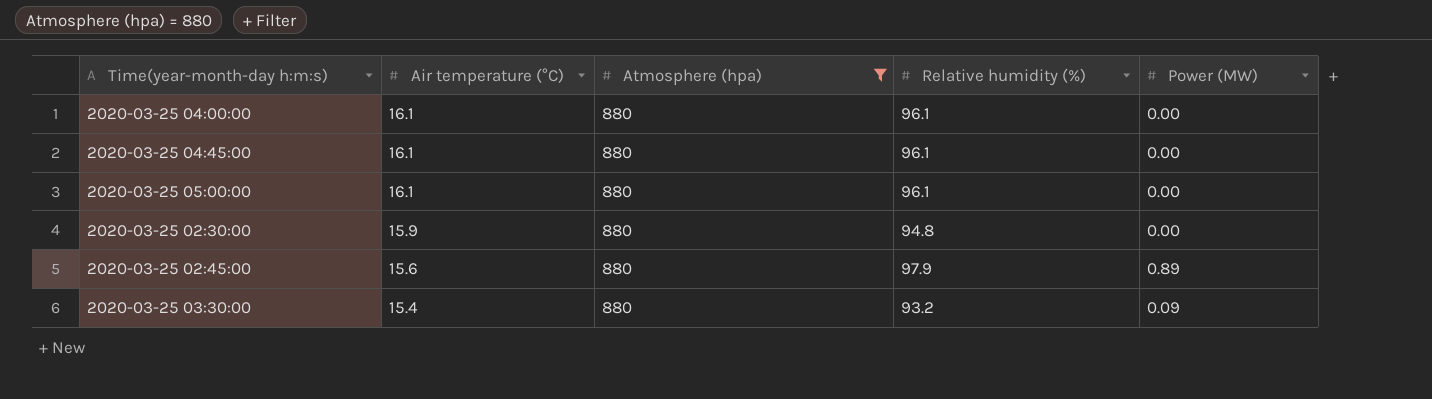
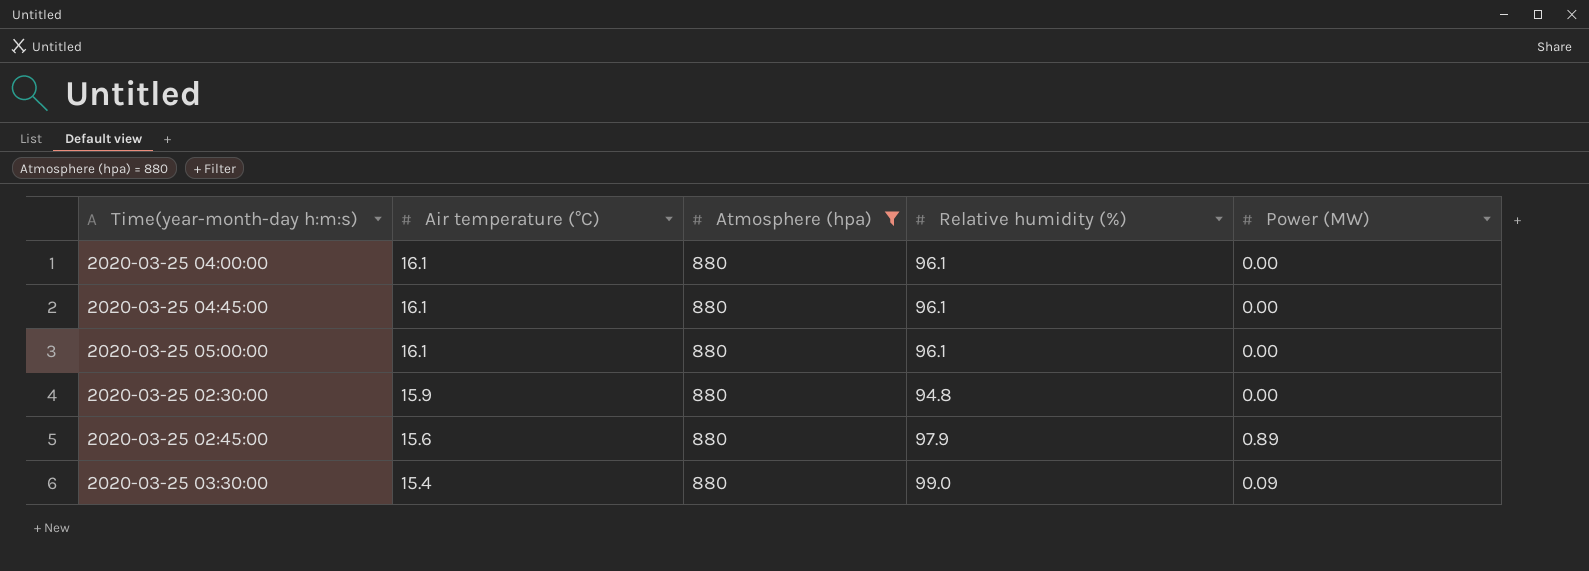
2020-03-25 03:30:00 | Relative humidity (%): 93.2 -> 99.0

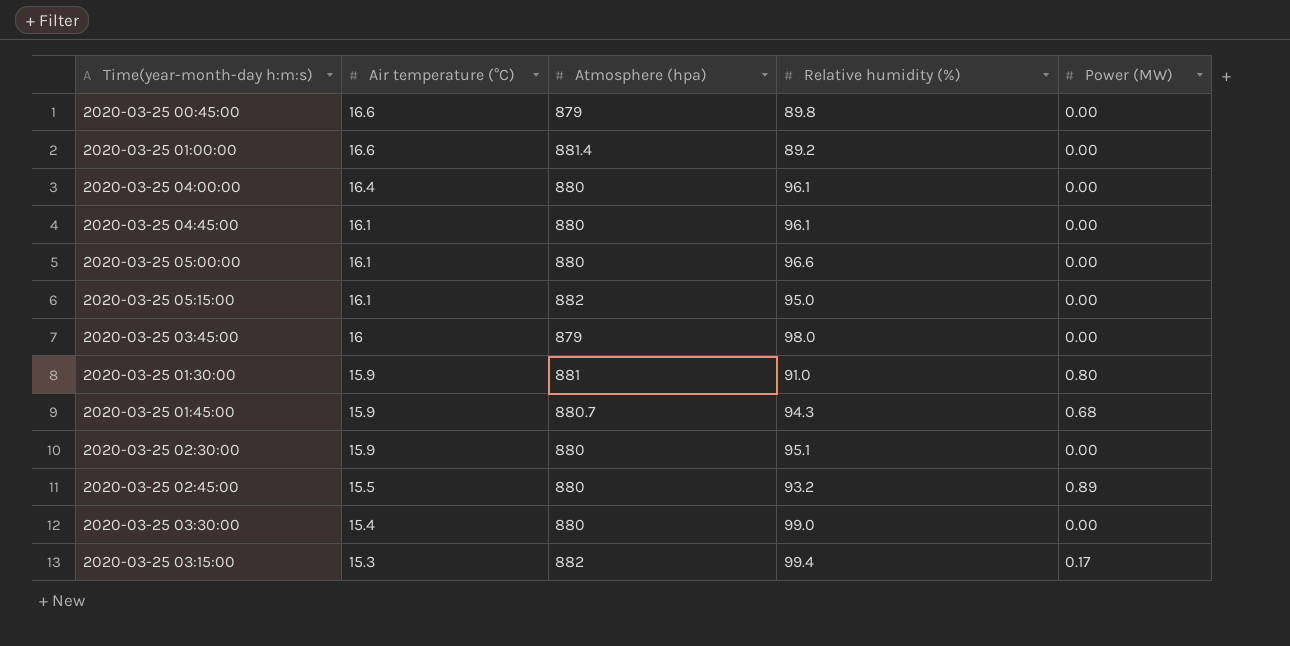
filter: Atmosphere (hpa) = 880 -> none
2020-03-25 04:00:00 | Air temperature (°C): 16.1 -> 16.4
2020-03-25 05:00:00 | Relative humidity (%): 96.1 -> 96.6
2020-03-25 02:30:00 | Relative humidity (%): 94.8 -> 95.1
2020-03-25 02:45:00 | Air temperature (°C): 15.6 -> 15.5
2020-03-25 02:45:00 | Relative humidity (%): 97.9 -> 93.2
2020-03-25 03:30:00 | Power (MW): 0.09 -> 0.00

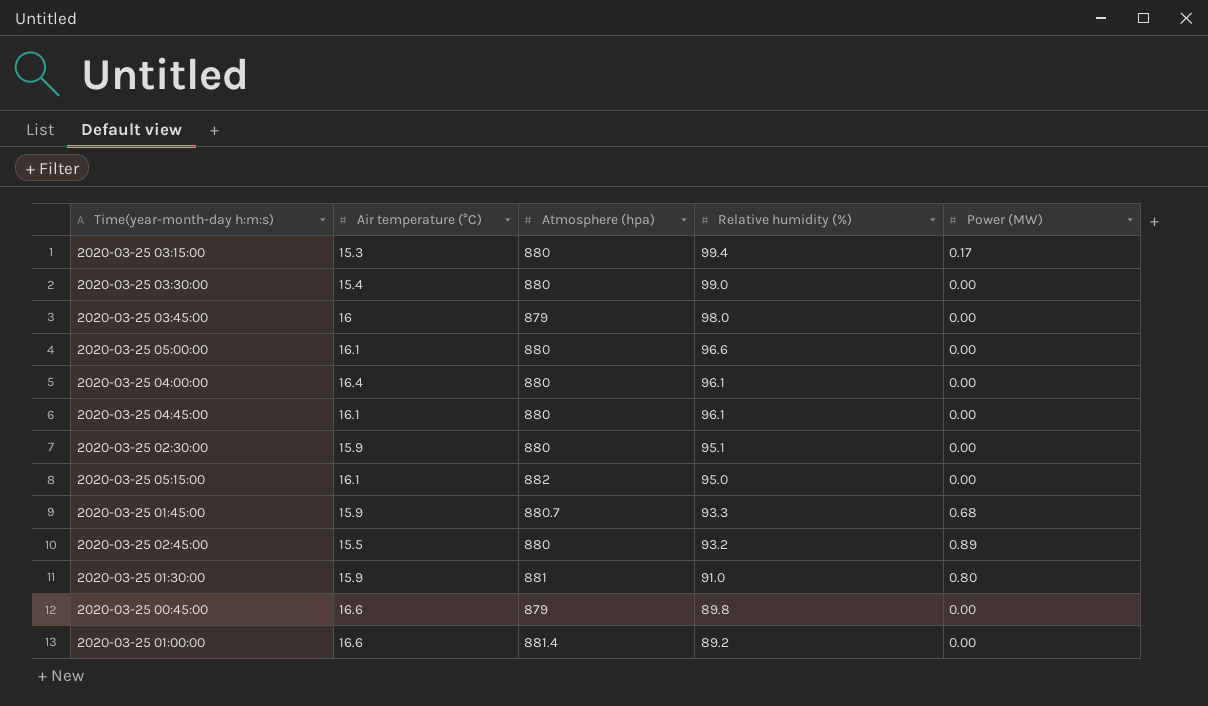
row order: Air temperature (°C) descending -> Relative humidity (%) descending
2020-03-25 03:15:00 | Atmosphere (hpa): 882 -> 880
2020-03-25 01:45:00 | Relative humidity (%): 94.3 -> 93.3

